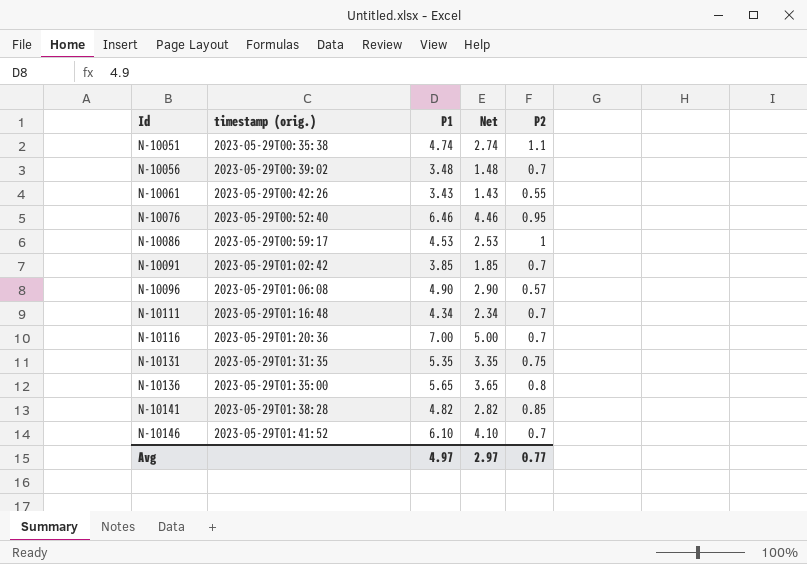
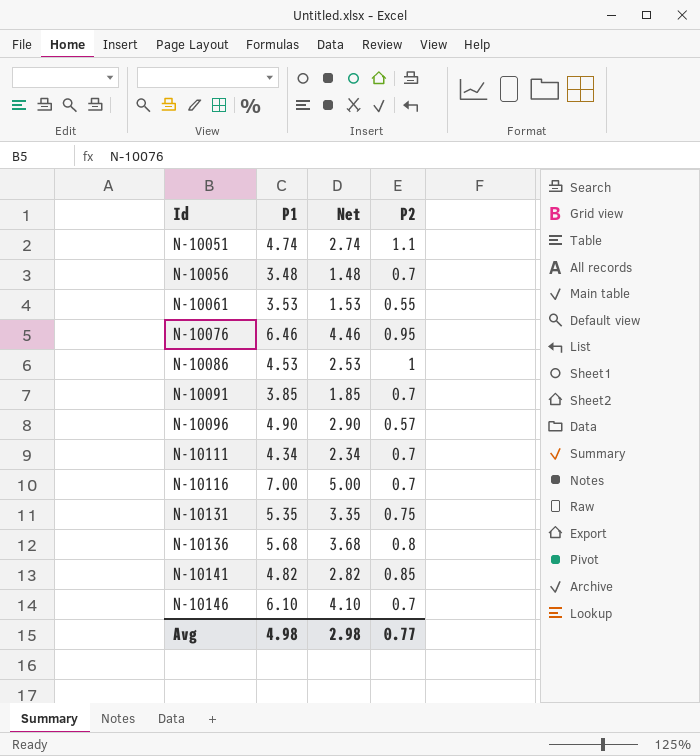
column timestamp (orig.) | position: 2 -> none
N-10061 | P1: 3.43 -> 3.53
N-10061 | Net: 1.43 -> 1.53
N-10136 | P1: 5.65 -> 5.68
N-10136 | Net: 3.65 -> 3.68
Avg | P1: 4.97 -> 4.98
Avg | Net: 2.97 -> 2.98

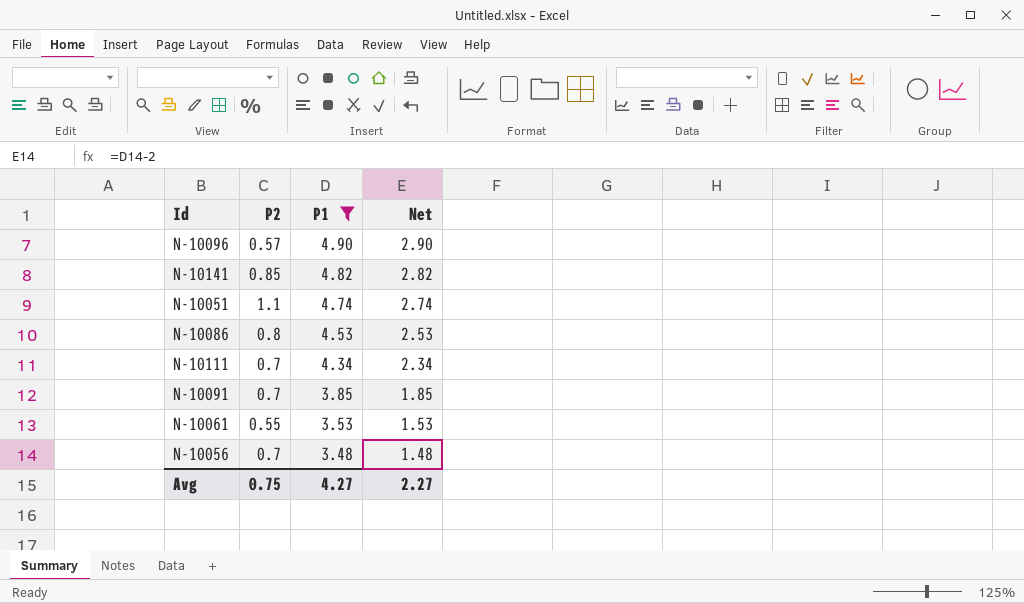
filter: none -> P1 <= 4.90
row order: Id ascending -> P1 descending
column P2 | position: 4 -> 2
N-10086 | P2: 1 -> 0.8
Avg | P2: 0.77 -> 0.75
Avg | P1: 4.98 -> 4.27
Avg | Net: 2.98 -> 2.27

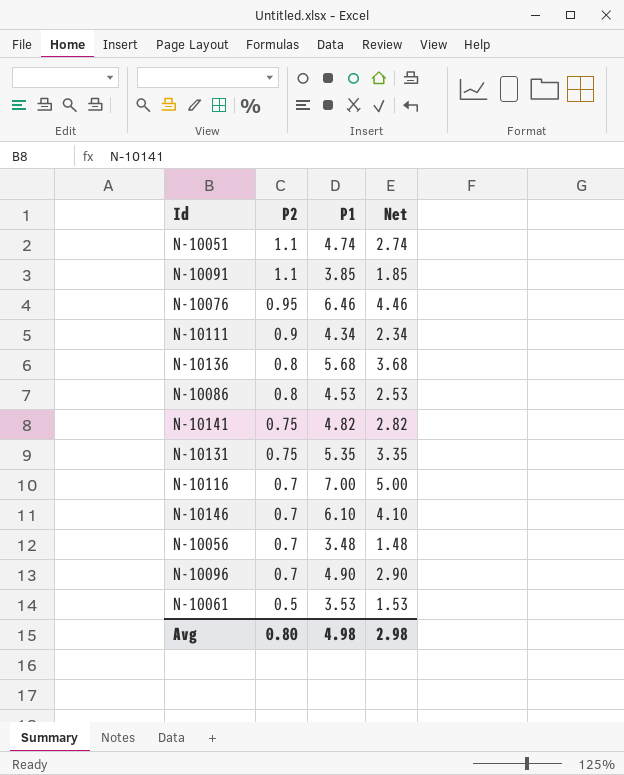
filter: P1 <= 4.90 -> none
row order: P1 descending -> P2 descending
N-10091 | P2: 0.7 -> 1.1
N-10111 | P2: 0.7 -> 0.9
N-10141 | P2: 0.85 -> 0.75
N-10096 | P2: 0.57 -> 0.7
N-10061 | P2: 0.55 -> 0.5
Avg | P2: 0.75 -> 0.80
Avg | P1: 4.27 -> 4.98
Avg | Net: 2.27 -> 2.98

